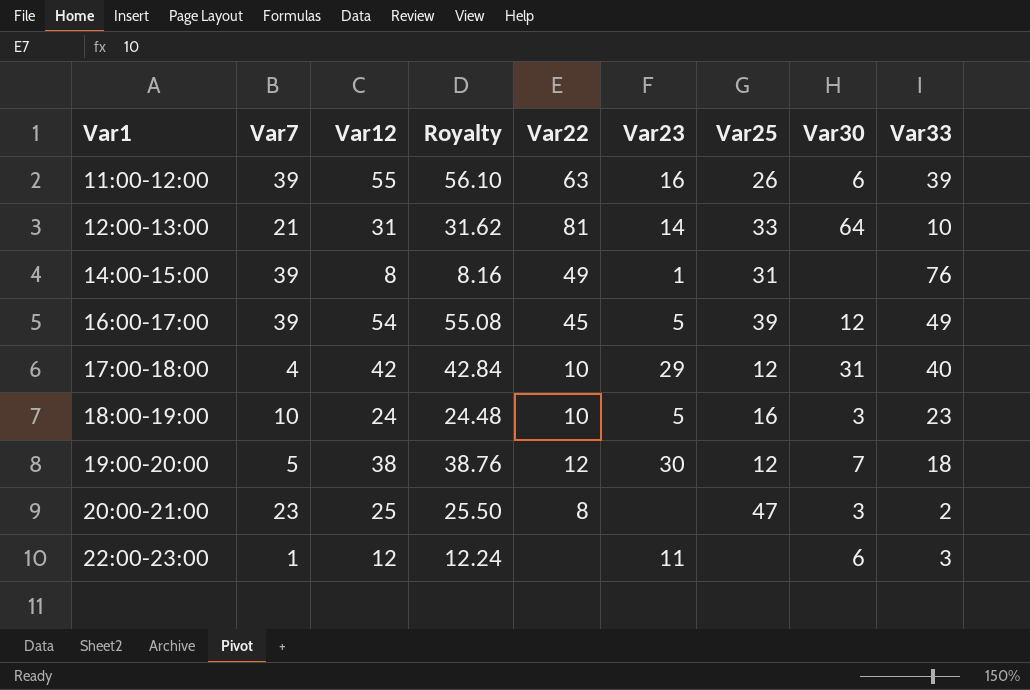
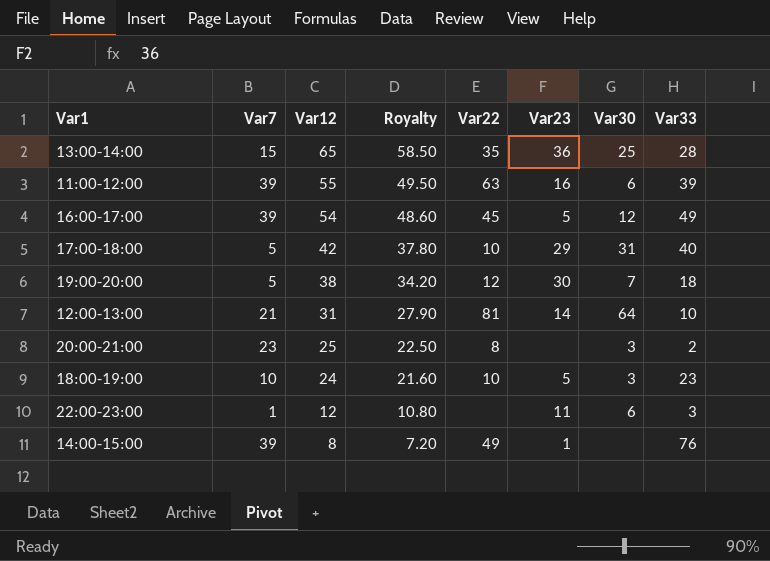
row order: Var1 ascending -> Var12 descending
column Var25 | position: 7 -> none
column Royalty | formula: [Var12] * 1.02 -> [Var12] * 0.9
row 13:00-14:00: none -> 15 | 65 | 58.50 | 35 | 36 | 25 | 28
17:00-18:00 | Var7: 4 -> 5

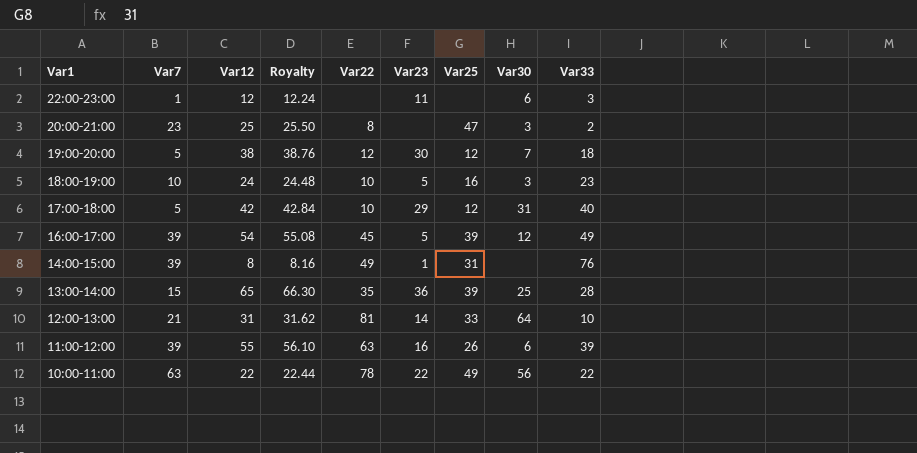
row order: Var12 descending -> Var1 descending
column Royalty | formula: [Var12] * 0.9 -> [Var12] * 1.02
column Var25 | position: none -> 7
row 10:00-11:00: none -> 63 | 22 | 22.44 | 78 | 22 | 49 | 56 | 22

